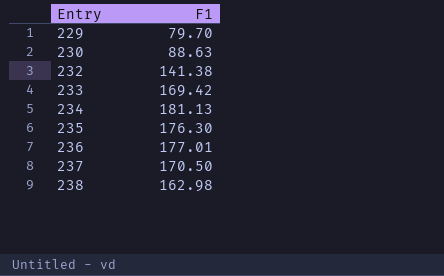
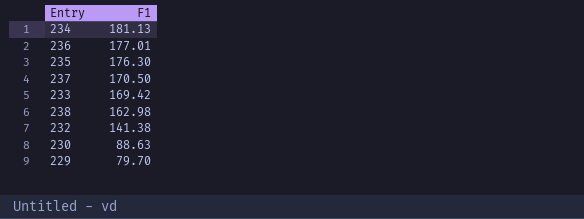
row order: Entry ascending -> F1 descending

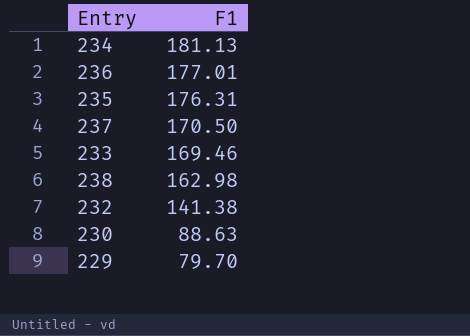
235 | F1: 176.30 -> 176.31
233 | F1: 169.42 -> 169.46

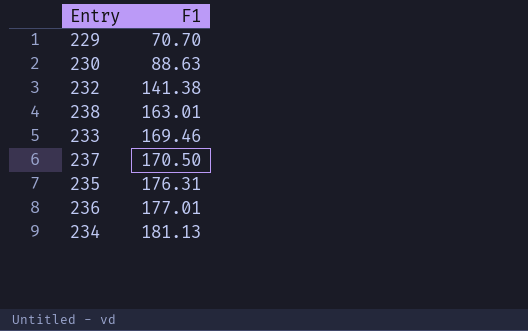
row order: F1 descending -> F1 ascending
229 | F1: 79.70 -> 70.70
238 | F1: 162.98 -> 163.01

